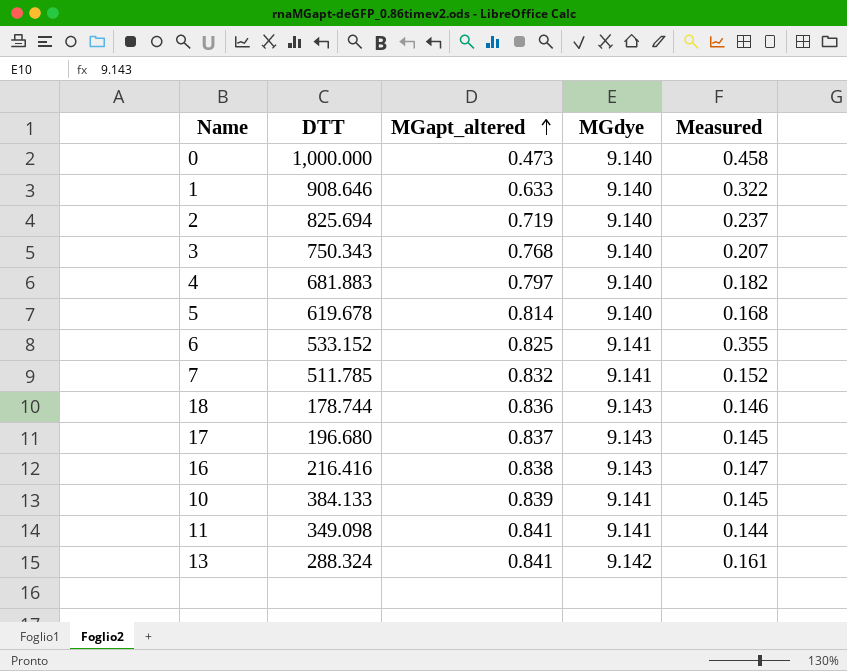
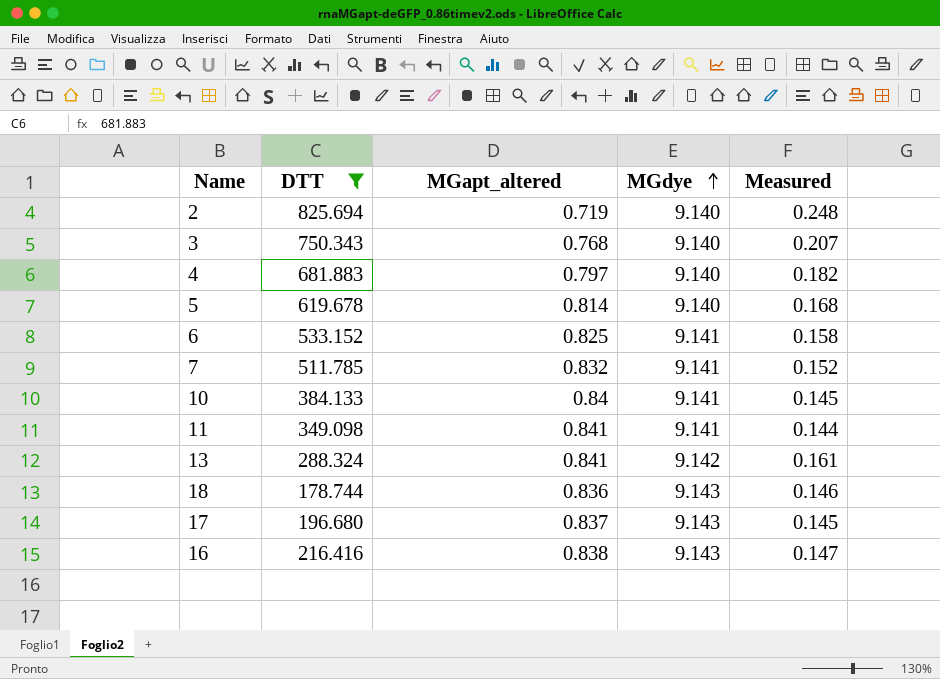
filter: none -> DTT <= 825.694
row order: MGapt_altered ascending -> MGdye ascending
2 | Measured: 0.237 -> 0.248
6 | Measured: 0.355 -> 0.158
10 | MGapt_altered: 0.839 -> 0.84

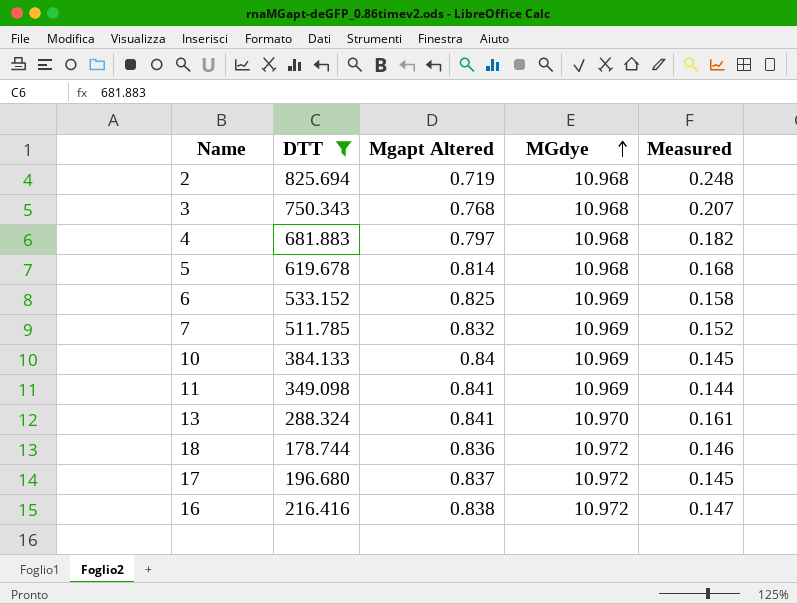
column name: MGapt_altered -> Mgapt Altered
2 | MGdye: 9.140 -> 10.968
3 | MGdye: 9.140 -> 10.968
4 | MGdye: 9.140 -> 10.968
5 | MGdye: 9.140 -> 10.968
6 | MGdye: 9.141 -> 10.969
7 | MGdye: 9.141 -> 10.969
10 | MGdye: 9.141 -> 10.969
11 | MGdye: 9.141 -> 10.969
13 | MGdye: 9.142 -> 10.970
18 | MGdye: 9.143 -> 10.972
17 | MGdye: 9.143 -> 10.972
16 | MGdye: 9.143 -> 10.972

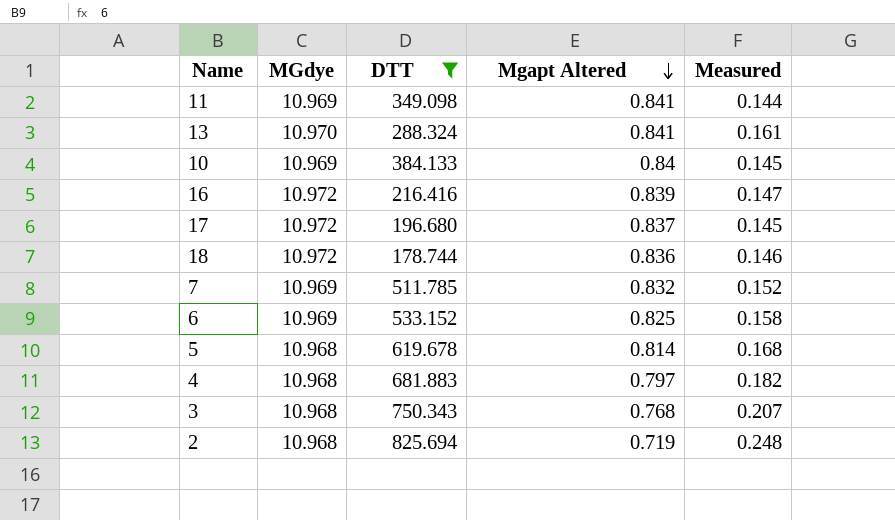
row order: MGdye ascending -> Mgapt Altered descending
column MGdye | position: 4 -> 2
16 | Mgapt Altered: 0.838 -> 0.839

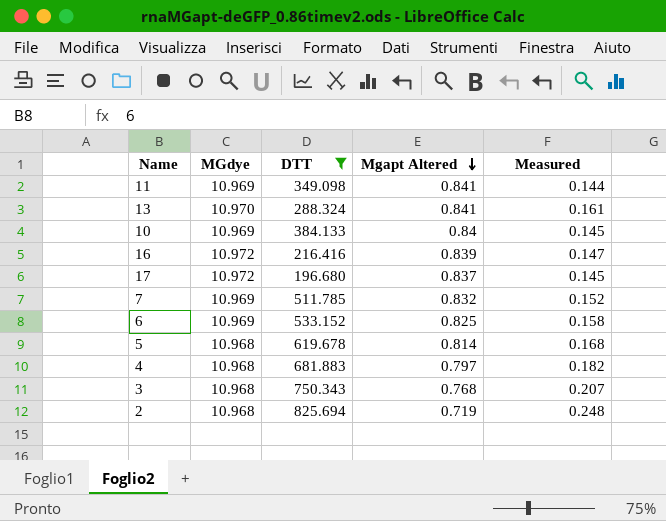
row 18: 10.972 | 178.744 | 0.836 | 0.146 -> none

